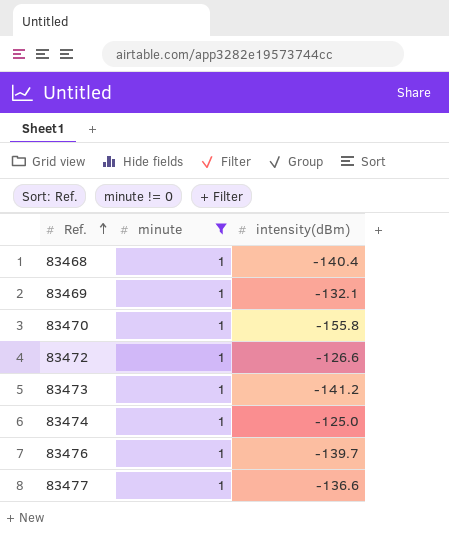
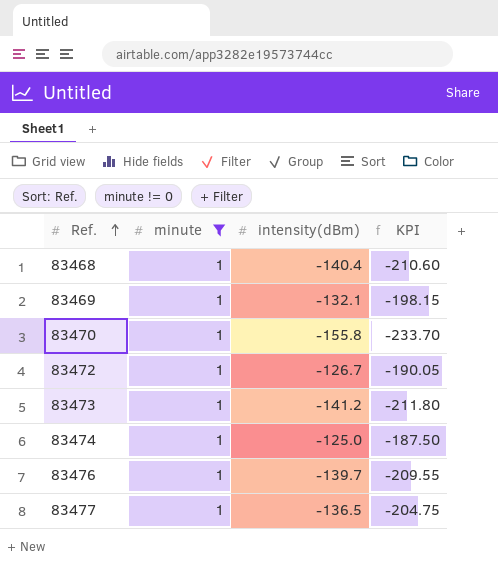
column KPI | formula: none -> [intensity(dBm)] * 1.5
83472 | intensity(dBm): -126.6 -> -126.7
83477 | intensity(dBm): -136.6 -> -136.5

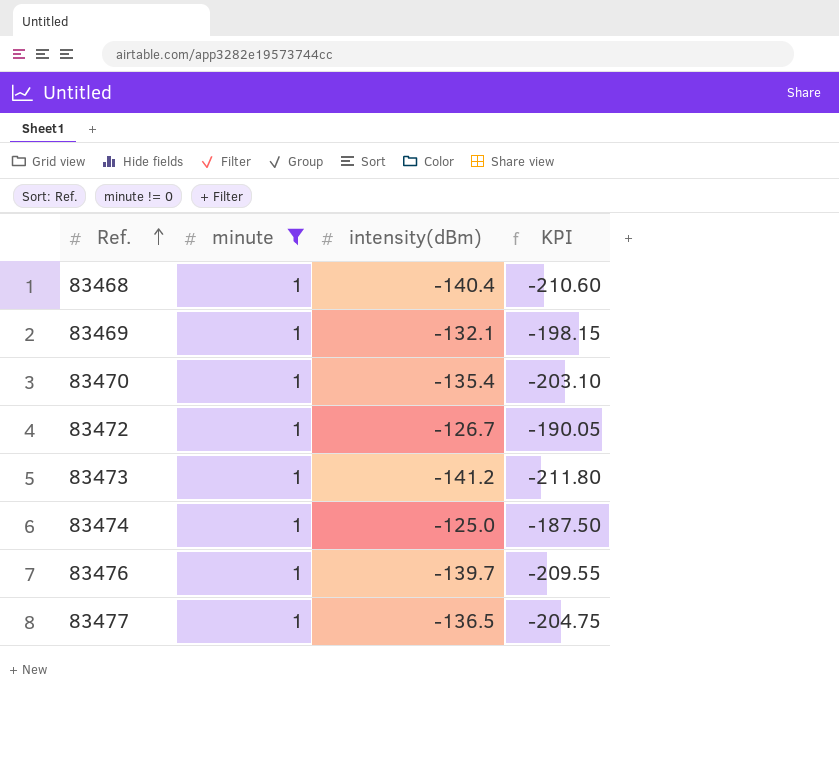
83470 | intensity(dBm): -155.8 -> -135.4
83470 | KPI: -233.70 -> -203.10

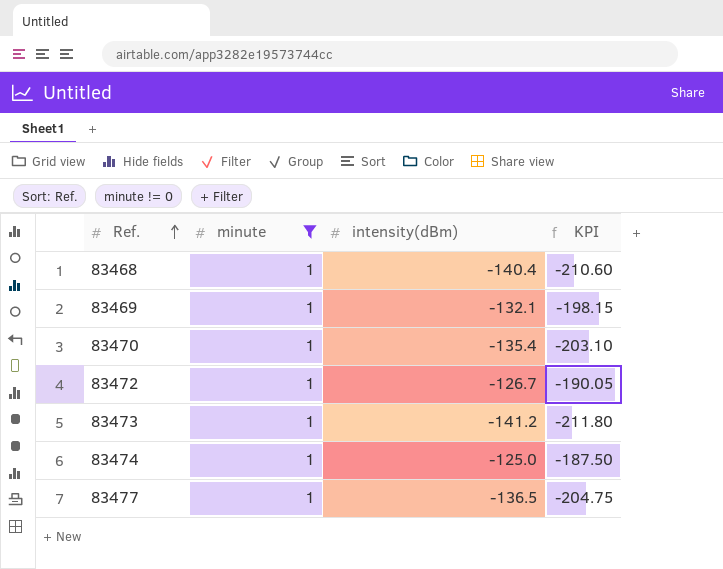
row 83476: 1 | -139.7 | -209.55 -> none

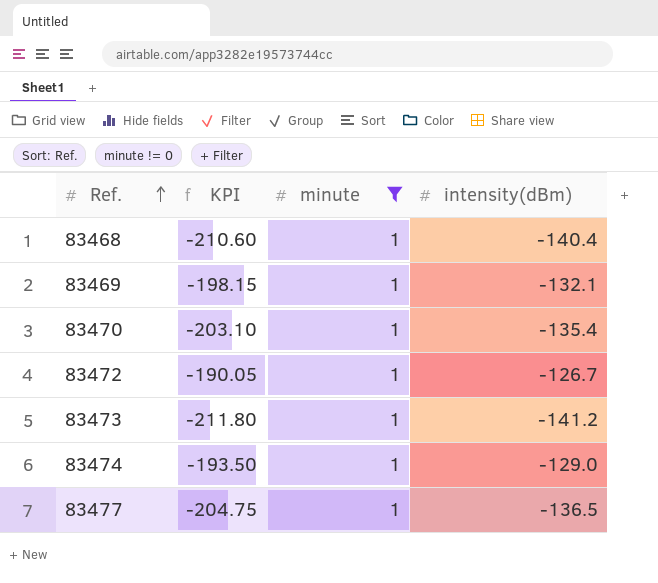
column KPI | position: 4 -> 2
83474 | KPI: -187.50 -> -193.50
83474 | intensity(dBm): -125.0 -> -129.0

